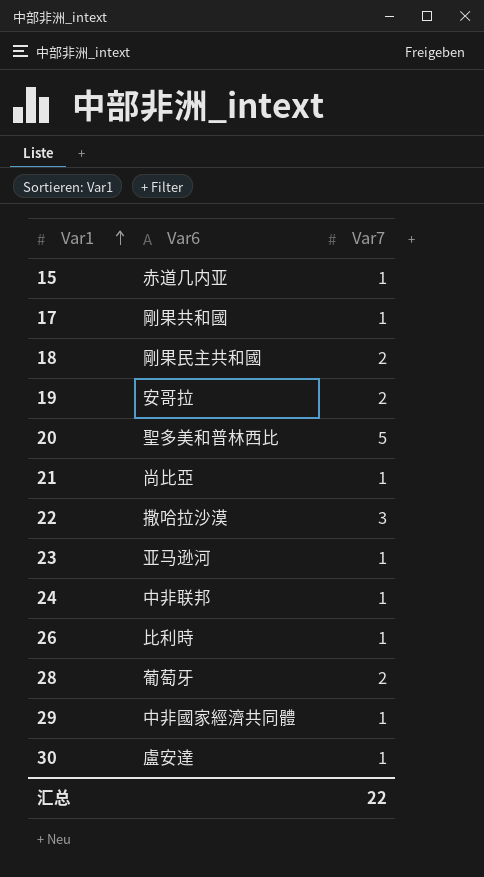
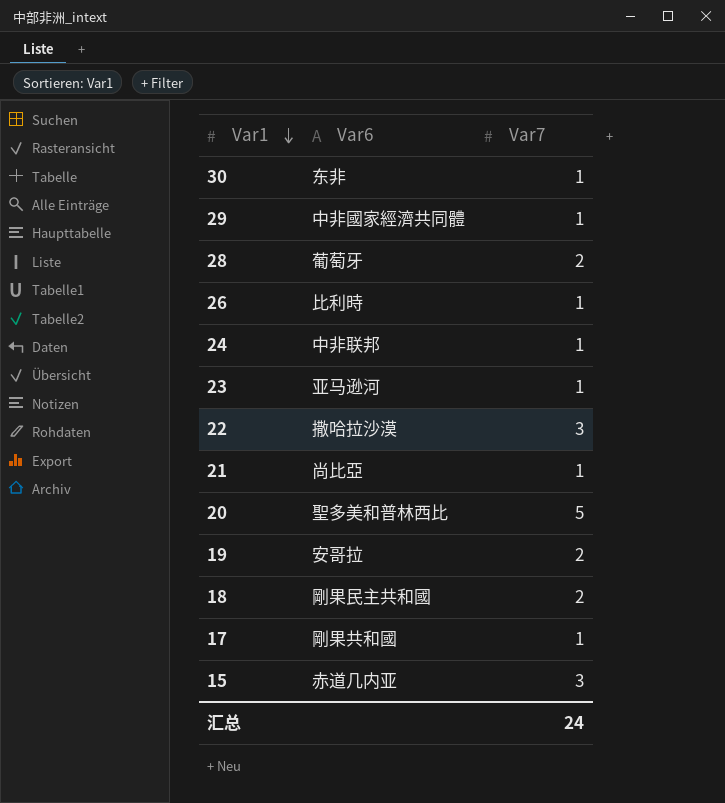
row order: Var1 ascending -> Var1 descending
30 | Var6: 盧安達 -> 东非
15 | Var7: 1 -> 3
汇总 | Var7: 22 -> 24

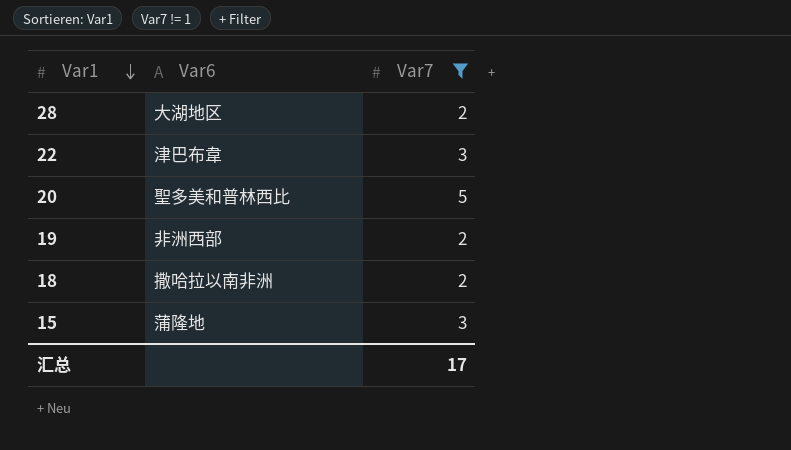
filter: none -> Var7 != 1
28 | Var6: 葡萄牙 -> 大湖地区
22 | Var6: 撒哈拉沙漠 -> 津巴布韋
19 | Var6: 安哥拉 -> 非洲西部
18 | Var6: 剛果民主共和國 -> 撒哈拉以南非洲
15 | Var6: 赤道几内亚 -> 蒲隆地
汇总 | Var7: 24 -> 17

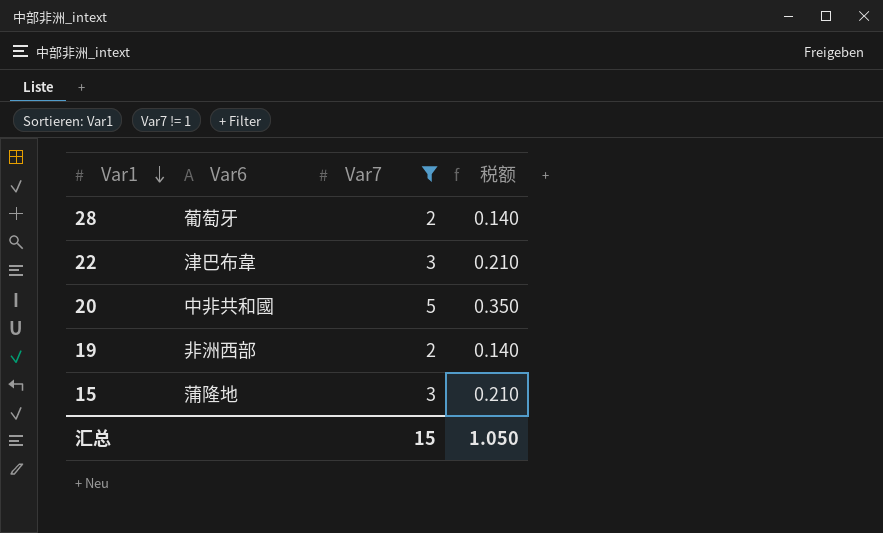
column 税额 | formula: none -> [Var7] * 0.07
row 18: 撒哈拉以南非洲 | 2 -> none
28 | Var6: 大湖地区 -> 葡萄牙
20 | Var6: 聖多美和普林西比 -> 中非共和國
汇总 | Var7: 17 -> 15

